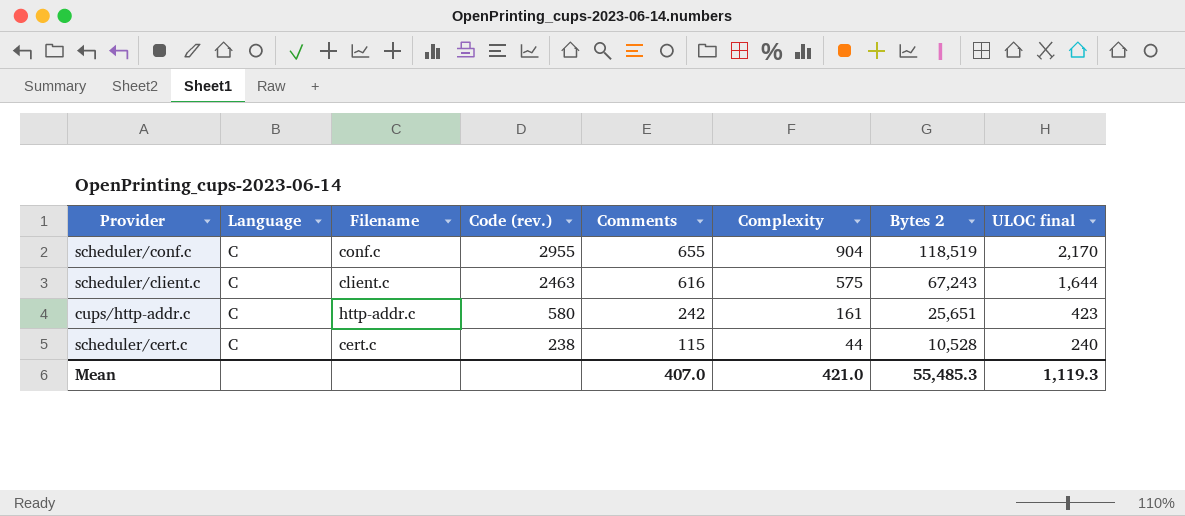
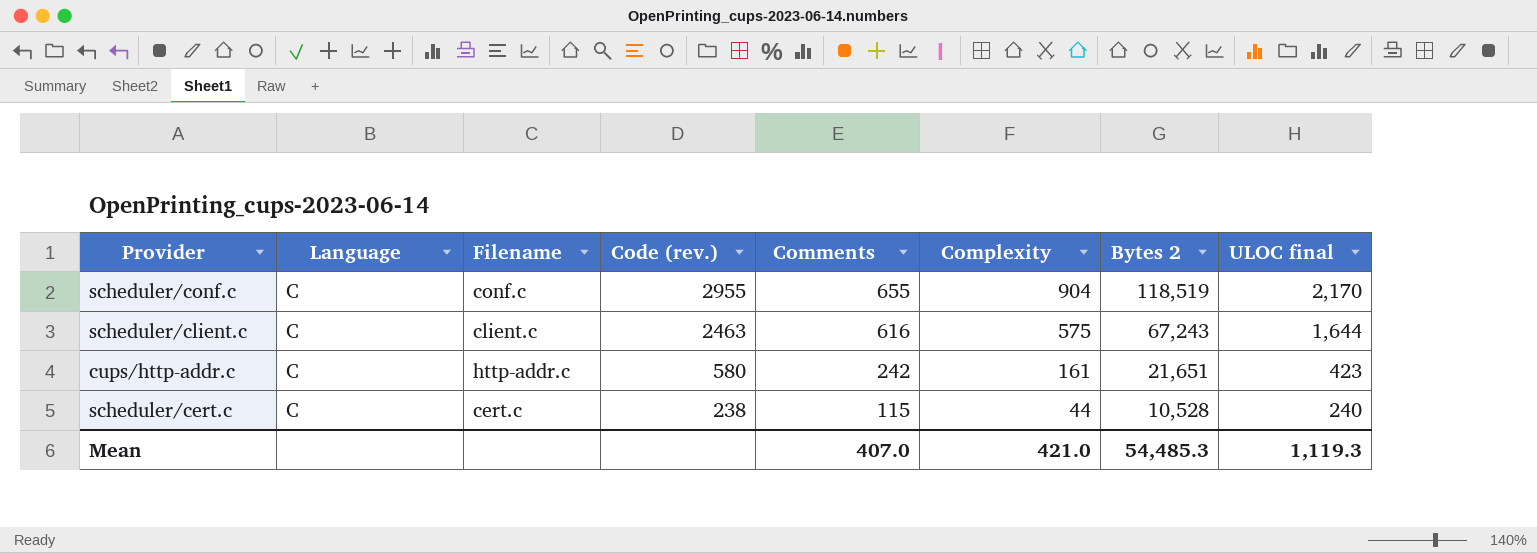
cups/http-addr.c | Bytes 2: 25,651 -> 21,651
Mean | Bytes 2: 55,485.3 -> 54,485.3

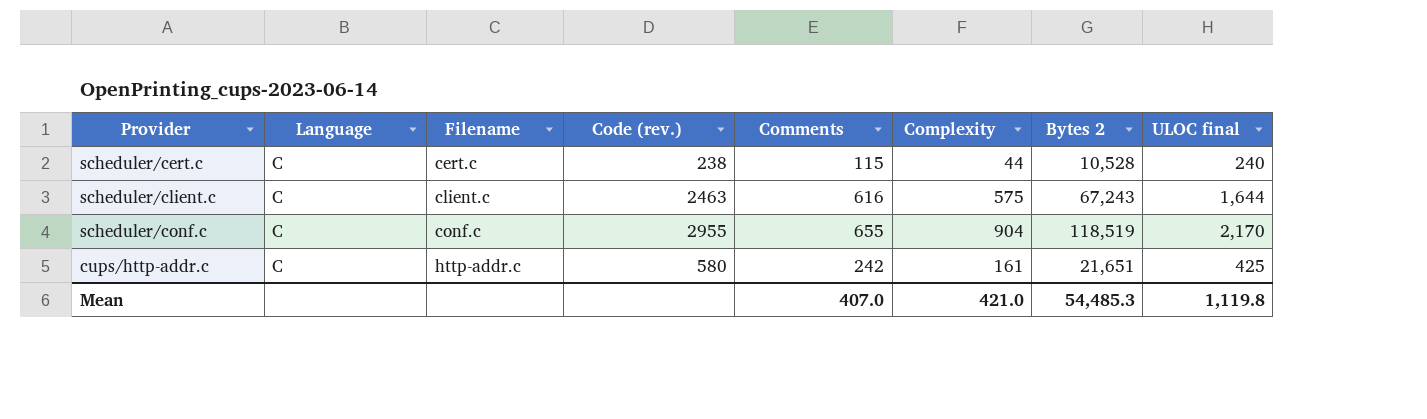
row order: Code (rev.) descending -> Filename ascending
cups/http-addr.c | ULOC final: 423 -> 425
Mean | ULOC final: 1,119.3 -> 1,119.8

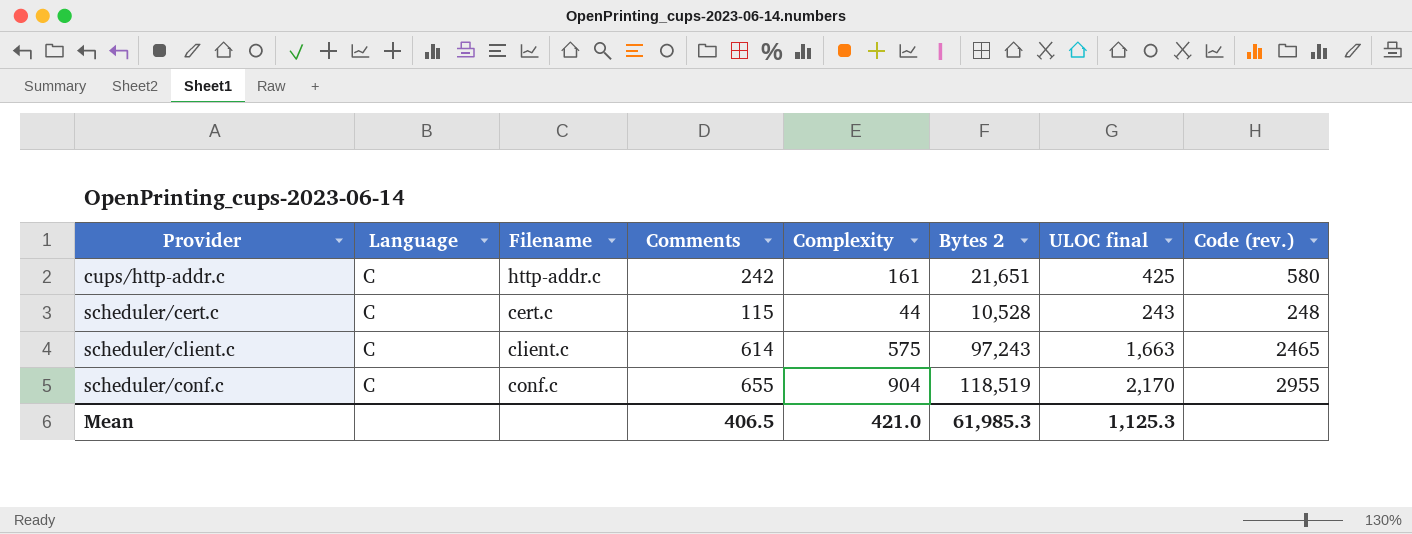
row order: Filename ascending -> Provider ascending
column Code (rev.) | position: 4 -> 8
scheduler/cert.c | ULOC final: 240 -> 243
scheduler/cert.c | Code (rev.): 238 -> 248
scheduler/client.c | Comments: 616 -> 614
scheduler/client.c | Bytes 2: 67,243 -> 97,243
scheduler/client.c | ULOC final: 1,644 -> 1,663
scheduler/client.c | Code (rev.): 2463 -> 2465
Mean | Comments: 407.0 -> 406.5
Mean | Bytes 2: 54,485.3 -> 61,985.3
Mean | ULOC final: 1,119.8 -> 1,125.3

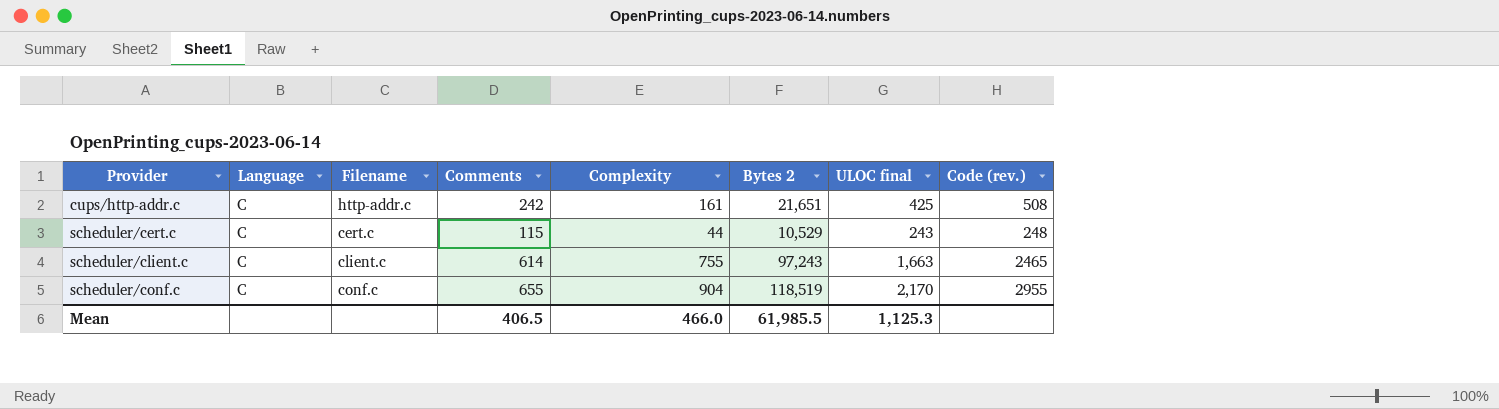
cups/http-addr.c | Code (rev.): 580 -> 508
scheduler/cert.c | Bytes 2: 10,528 -> 10,529
scheduler/client.c | Complexity: 575 -> 755
Mean | Complexity: 421.0 -> 466.0
Mean | Bytes 2: 61,985.3 -> 61,985.5

